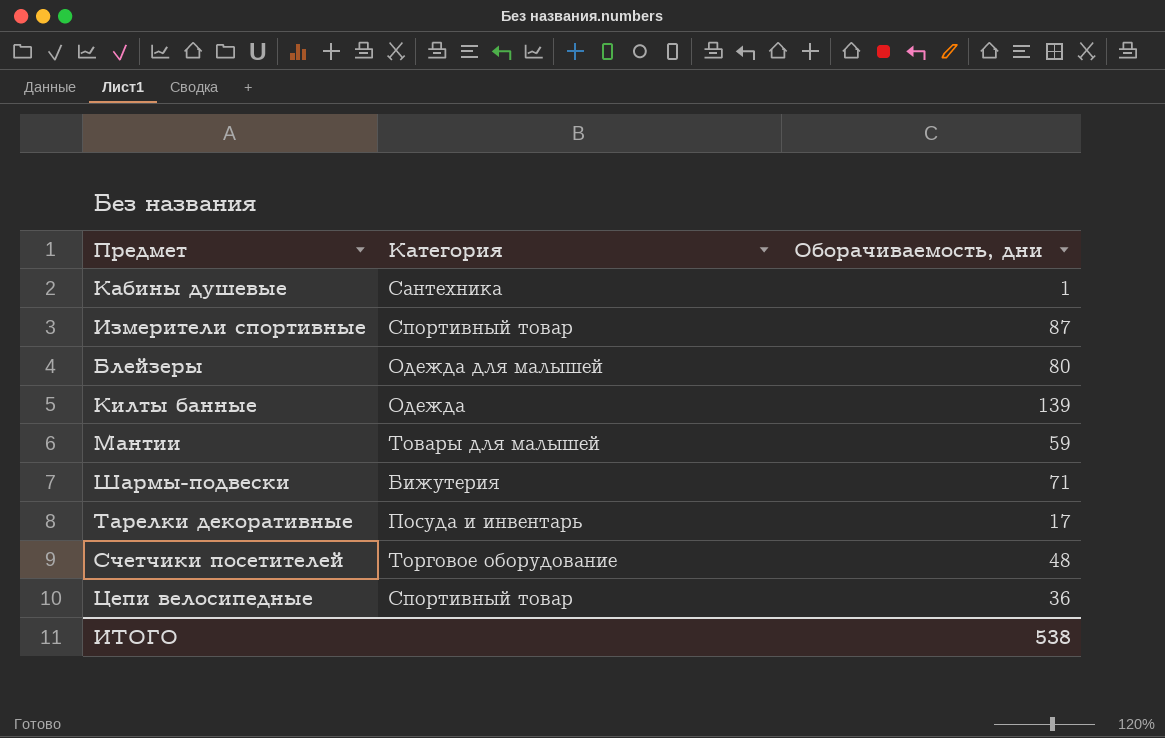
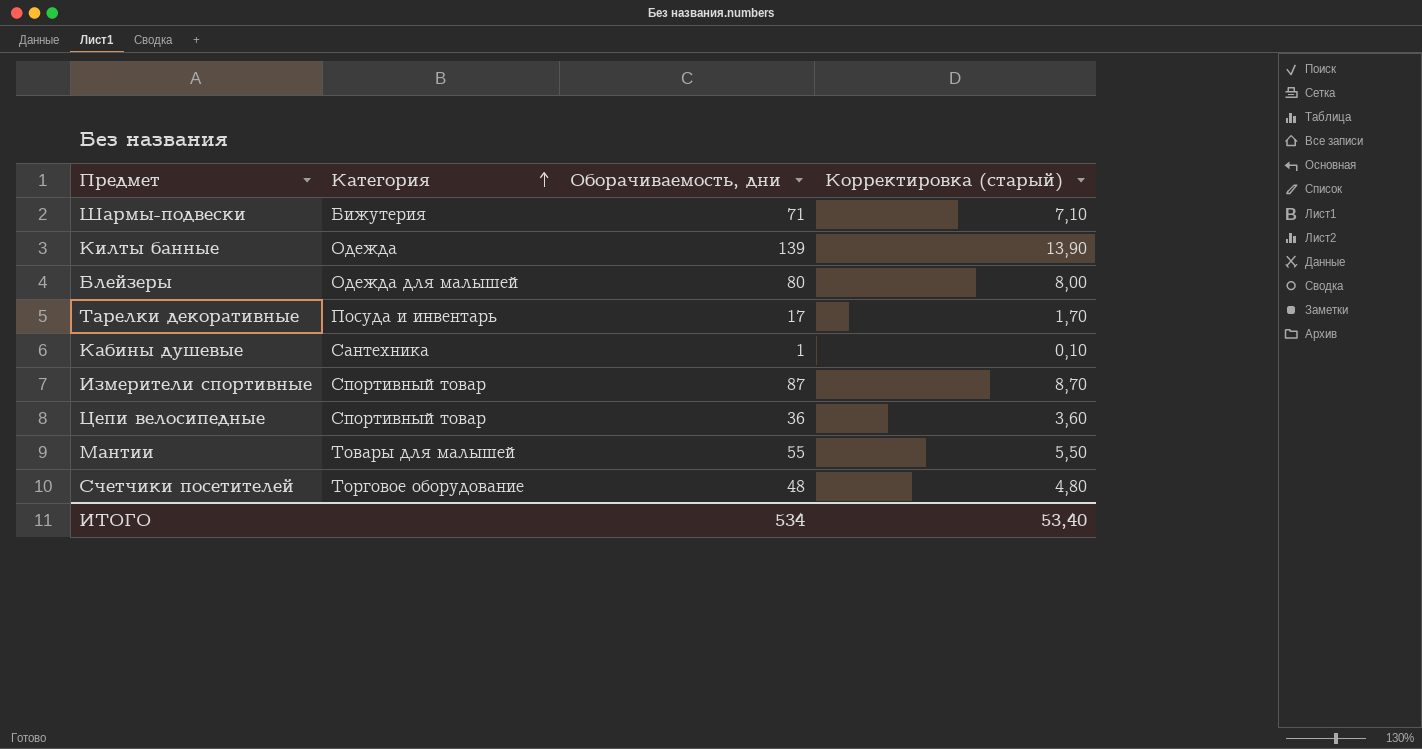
row order: none -> Категория ascending
column Корректировка (старый) | formula: none -> [Оборачиваемость, дни] * 0,1
Мантии | Оборачиваемость, дни: 59 -> 55
ИТОГО | Оборачиваемость, дни: 538 -> 534

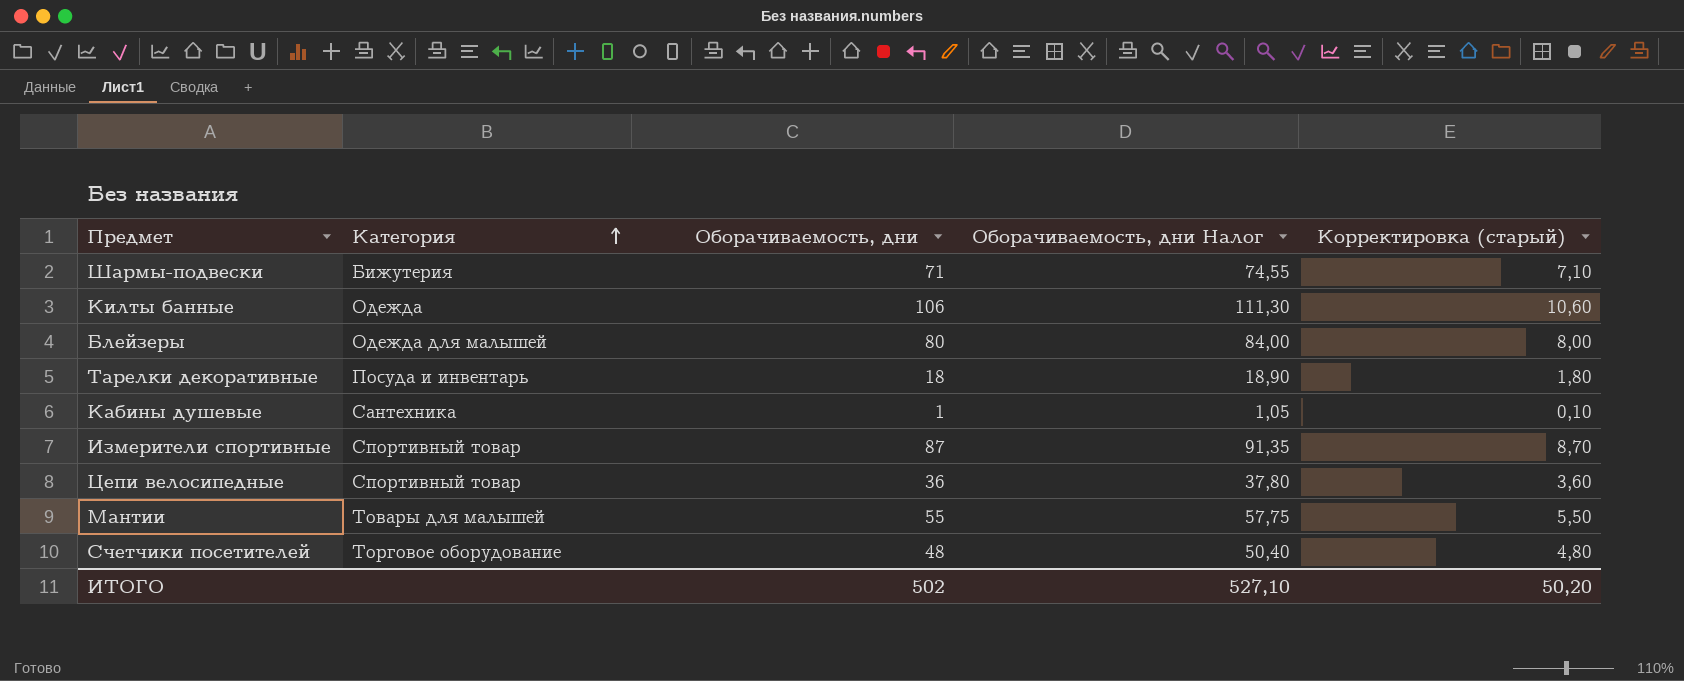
column Оборачиваемость, дни Налог | formula: none -> [Оборачиваемость, дни] * 1,05
Килты банные | Оборачиваемость, дни: 139 -> 106
Килты банные | Корректировка (старый): 13,90 -> 10,60
Тарелки декоративные | Оборачиваемость, дни: 17 -> 18
Тарелки декоративные | Корректировка (старый): 1,70 -> 1,80
ИТОГО | Оборачиваемость, дни: 534 -> 502
ИТОГО | Корректировка (старый): 53,40 -> 50,20

